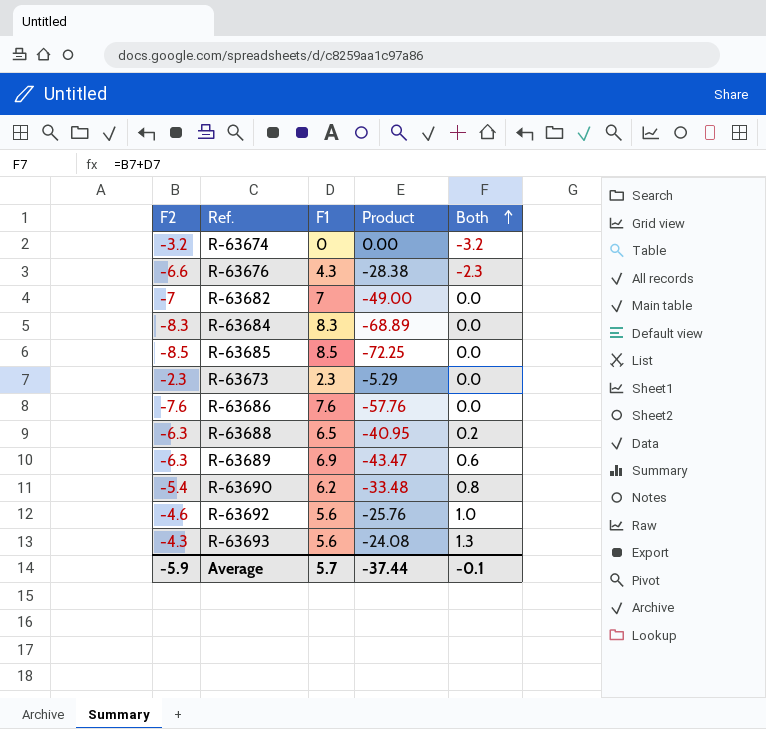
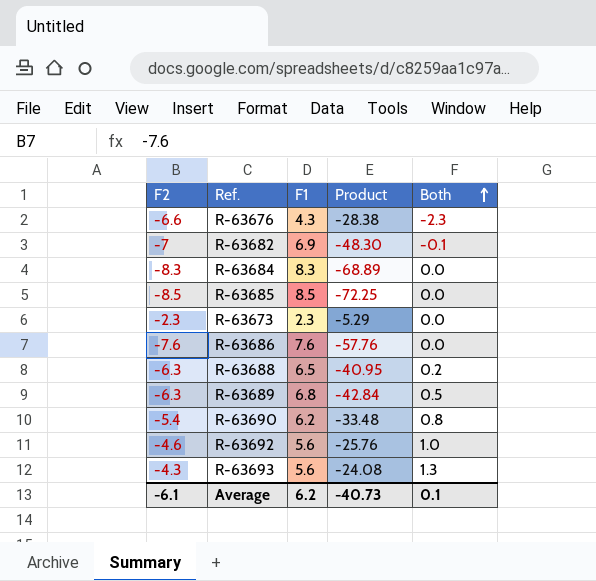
row R-63674: -3.2 | 0 | 0.00 | -3.2 -> none
R-63682 | F1: 7 -> 6.9
R-63682 | Product: -49.00 -> -48.30
R-63682 | Both: 0.0 -> -0.1
R-63689 | F1: 6.9 -> 6.8
R-63689 | Product: -43.47 -> -42.84
R-63689 | Both: 0.6 -> 0.5
Average | F2: -5.9 -> -6.1
Average | F1: 5.7 -> 6.2
Average | Product: -37.44 -> -40.73
Average | Both: -0.1 -> 0.1

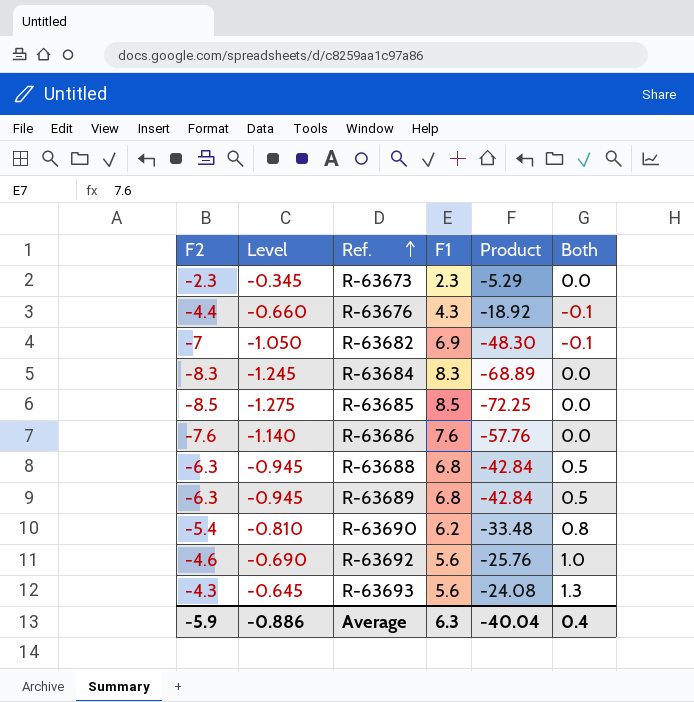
row order: Both ascending -> Ref. ascending
column Level | formula: none -> [F2] * 0.15
R-63676 | F2: -6.6 -> -4.4
R-63676 | Product: -28.38 -> -18.92
R-63676 | Both: -2.3 -> -0.1
R-63688 | F1: 6.5 -> 6.8
R-63688 | Product: -40.95 -> -42.84
R-63688 | Both: 0.2 -> 0.5
Average | F2: -6.1 -> -5.9
Average | F1: 6.2 -> 6.3
Average | Product: -40.73 -> -40.04
Average | Both: 0.1 -> 0.4

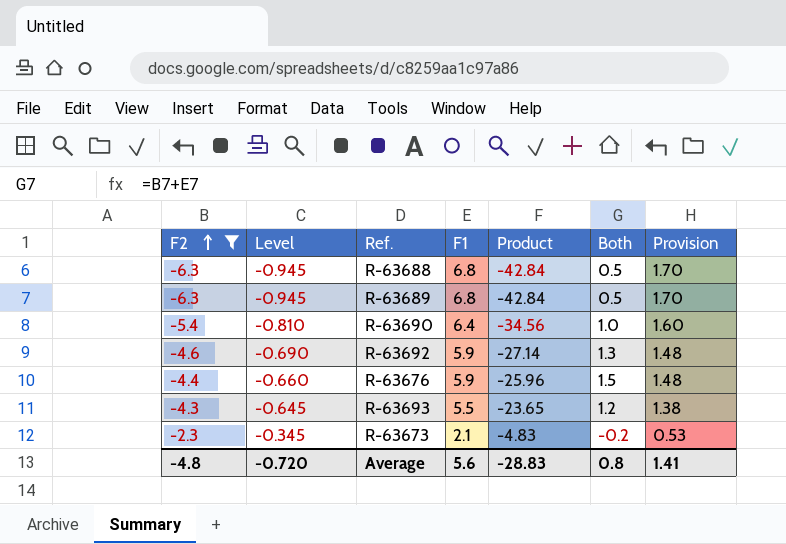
filter: none -> F2 >= -6.3
row order: Ref. ascending -> F2 ascending
column Provision | formula: none -> [F1] * 0.25
R-63690 | F1: 6.2 -> 6.4
R-63690 | Product: -33.48 -> -34.56
R-63690 | Both: 0.8 -> 1.0
R-63692 | F1: 5.6 -> 5.9
R-63692 | Product: -25.76 -> -27.14
R-63692 | Both: 1.0 -> 1.3
R-63676 | F1: 4.3 -> 5.9
R-63676 | Product: -18.92 -> -25.96
R-63676 | Both: -0.1 -> 1.5
R-63693 | F1: 5.6 -> 5.5
R-63693 | Product: -24.08 -> -23.65
R-63693 | Both: 1.3 -> 1.2
R-63673 | F1: 2.3 -> 2.1
R-63673 | Product: -5.29 -> -4.83
R-63673 | Both: 0.0 -> -0.2
Average | F2: -5.9 -> -4.8
Average | Level: -0.886 -> -0.720
Average | F1: 6.3 -> 5.6
Average | Product: -40.04 -> -28.83
Average | Both: 0.4 -> 0.8

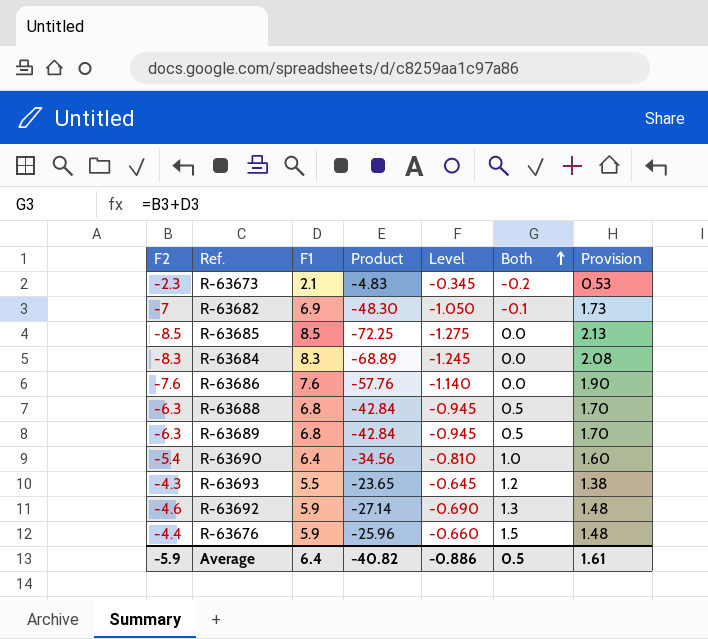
filter: F2 >= -6.3 -> none
row order: F2 ascending -> Both ascending
column Level | position: 2 -> 5
Average | F2: -4.8 -> -5.9
Average | F1: 5.6 -> 6.4
Average | Product: -28.83 -> -40.82
Average | Level: -0.720 -> -0.886
Average | Both: 0.8 -> 0.5
Average | Provision: 1.41 -> 1.61

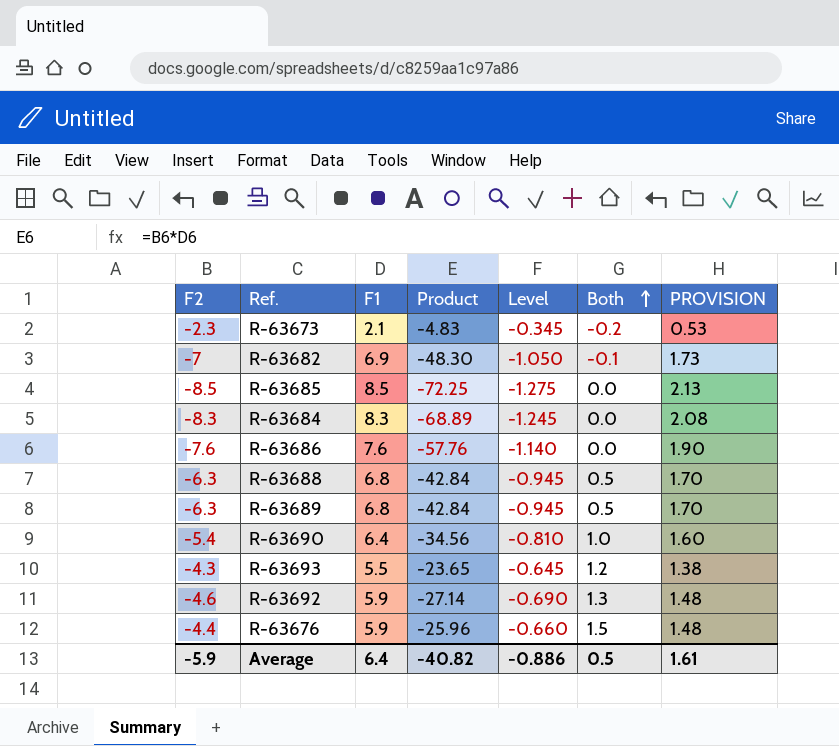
column name: Provision -> PROVISION

